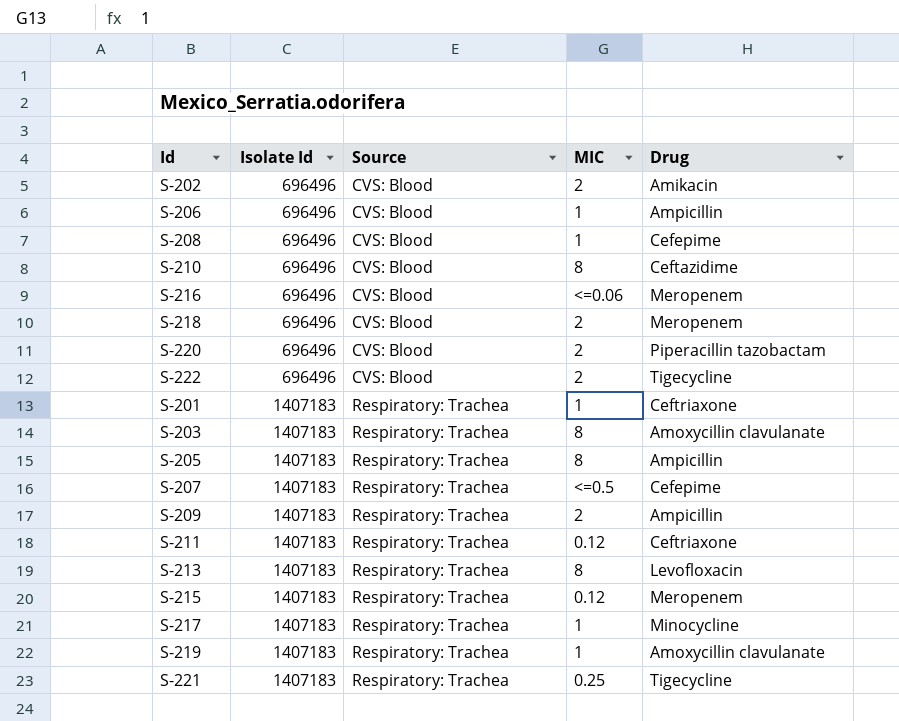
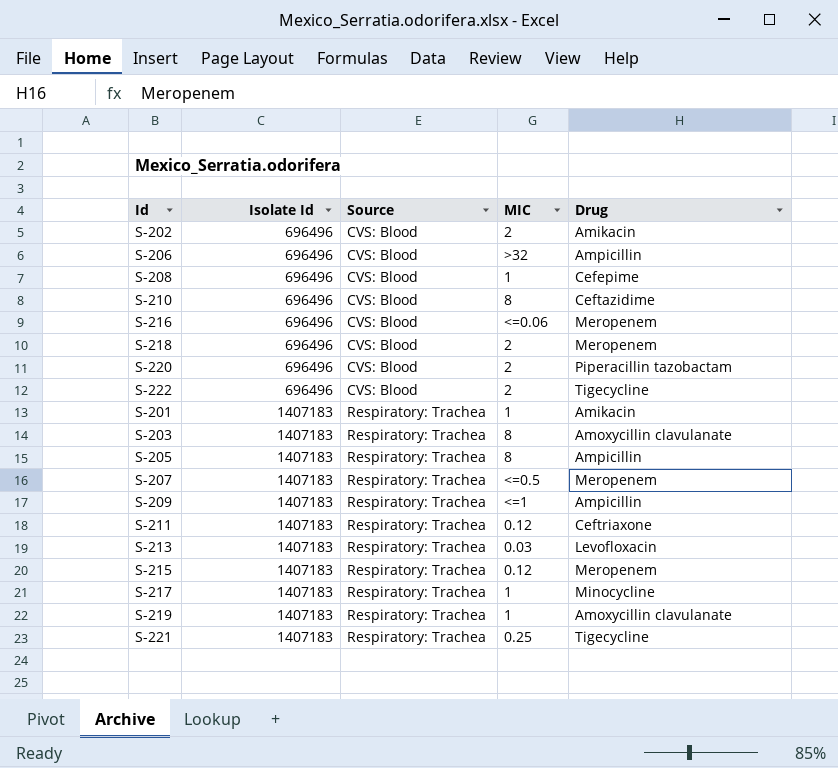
S-206 | MIC: 1 -> >32
S-201 | Drug: Ceftriaxone -> Amikacin
S-207 | Drug: Cefepime -> Meropenem
S-209 | MIC: 2 -> <=1
S-213 | MIC: 8 -> 0.03

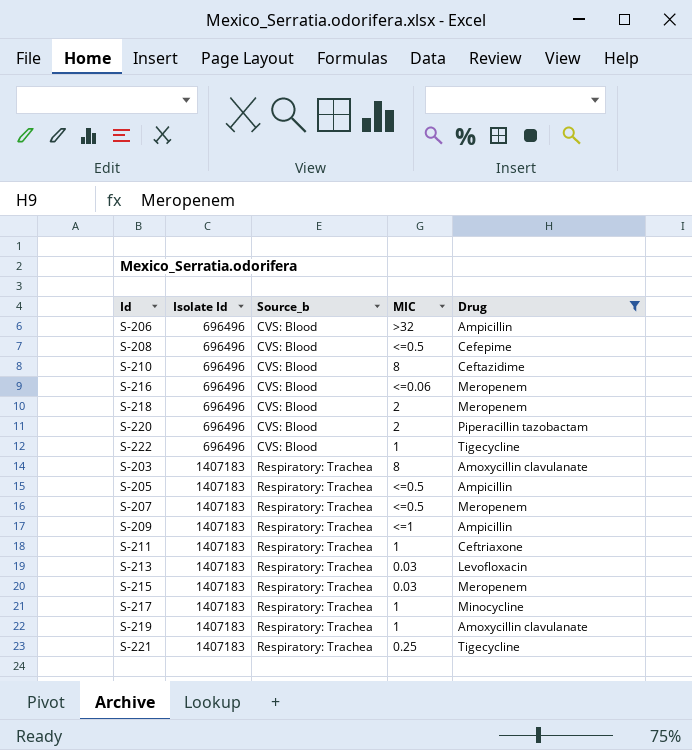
filter: none -> Drug != Amikacin
column name: Source -> Source_b
S-208 | MIC: 1 -> <=0.5
S-222 | MIC: 2 -> 1
S-205 | MIC: 8 -> <=0.5
S-211 | MIC: 0.12 -> 1
S-215 | MIC: 0.12 -> 0.03

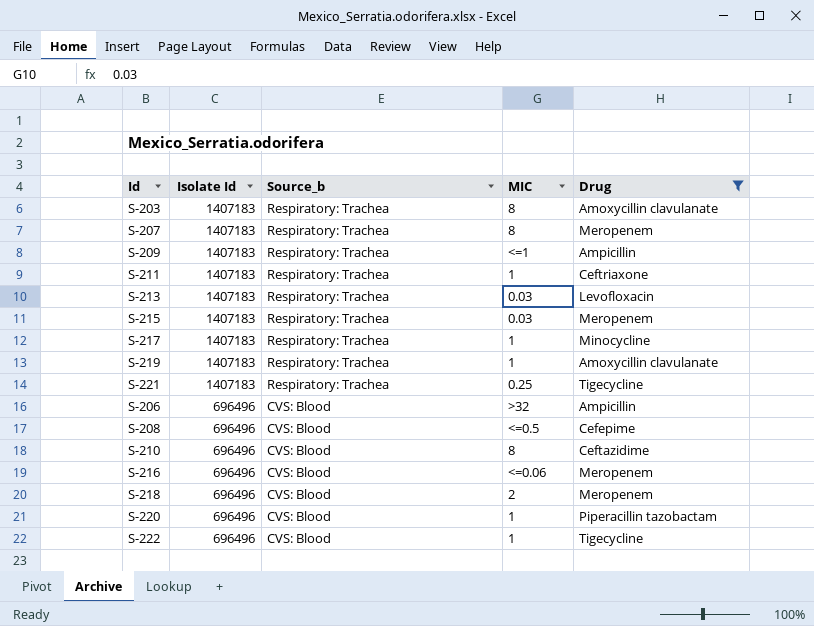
row order: Isolate Id ascending -> Isolate Id descending
row S-205: 1407183 | Respiratory: Trachea | <=0.5 | Ampicillin -> none
S-207 | MIC: <=0.5 -> 8
S-220 | MIC: 2 -> 1

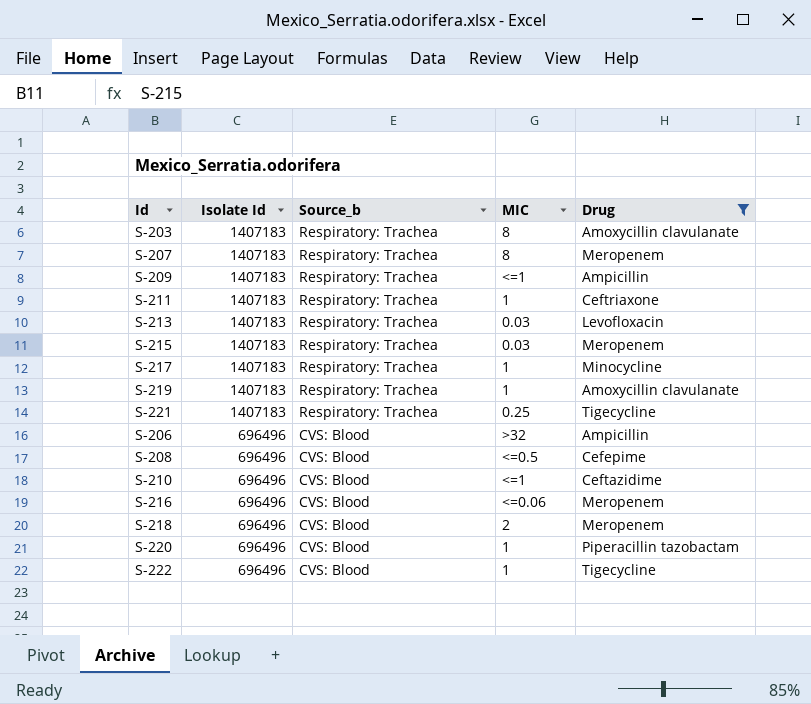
S-210 | MIC: 8 -> <=1

